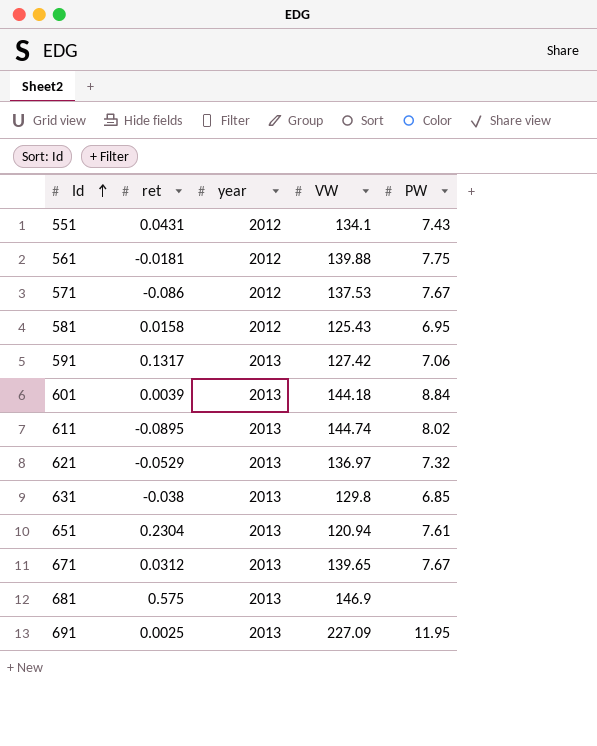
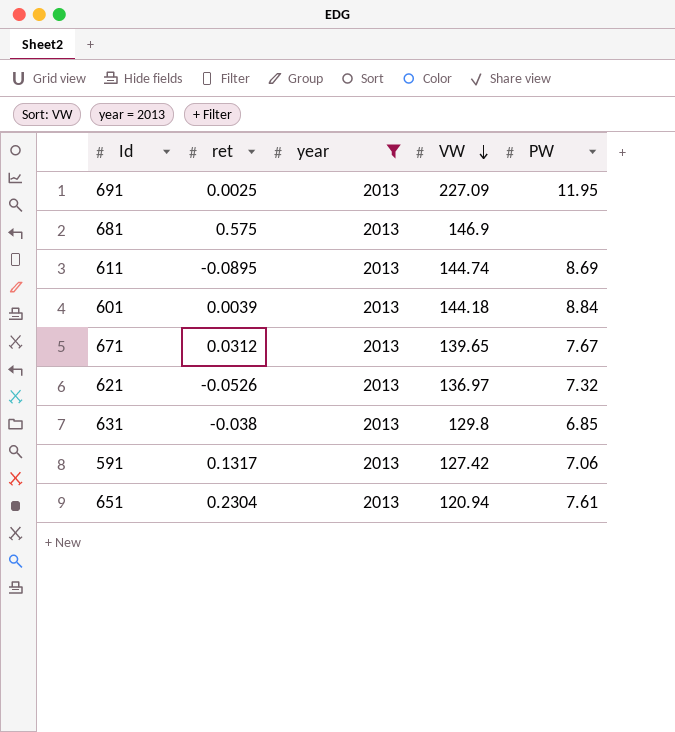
filter: none -> year = 2013
row order: Id ascending -> VW descending
611 | PW: 8.02 -> 8.69
621 | ret: -0.0529 -> -0.0526

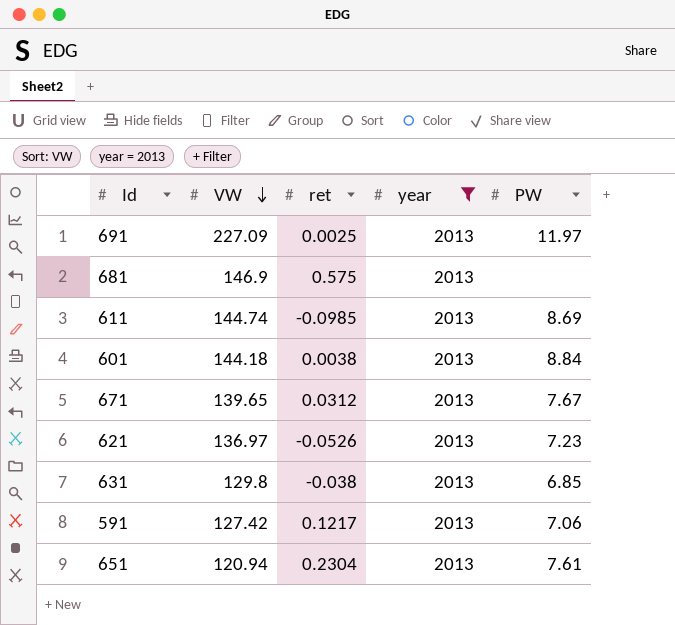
column VW | position: 4 -> 2
691 | PW: 11.95 -> 11.97
611 | ret: -0.0895 -> -0.0985
601 | ret: 0.0039 -> 0.0038
621 | PW: 7.32 -> 7.23
591 | ret: 0.1317 -> 0.1217

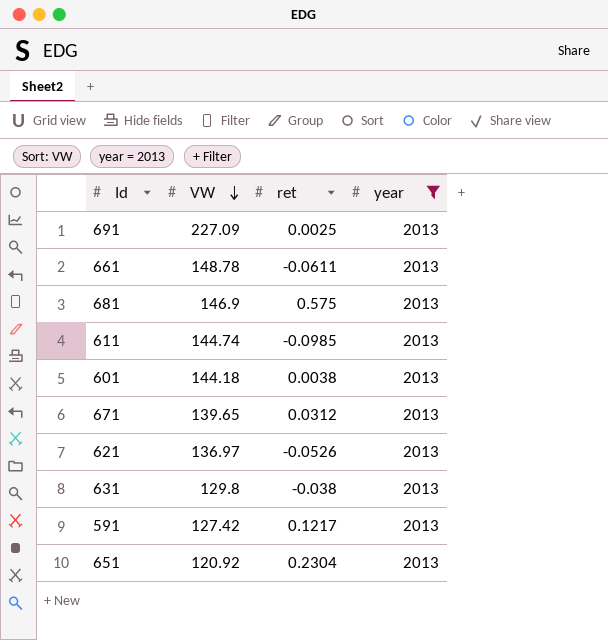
column PW | position: 5 -> none
row 661: none -> 148.78 | -0.0611 | 2013
651 | VW: 120.94 -> 120.92

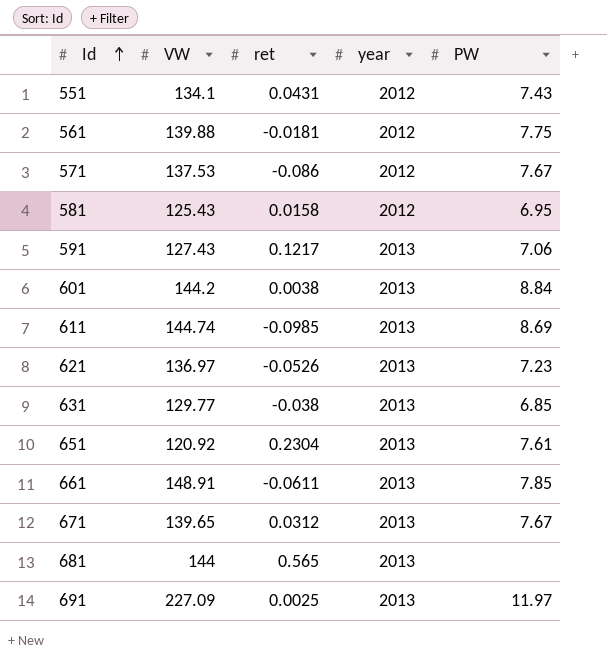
filter: year = 2013 -> none
row order: VW descending -> Id ascending
column PW | position: none -> 5
591 | VW: 127.42 -> 127.43
601 | VW: 144.18 -> 144.2
631 | VW: 129.8 -> 129.77
661 | VW: 148.78 -> 148.91
681 | VW: 146.9 -> 144
681 | ret: 0.575 -> 0.565

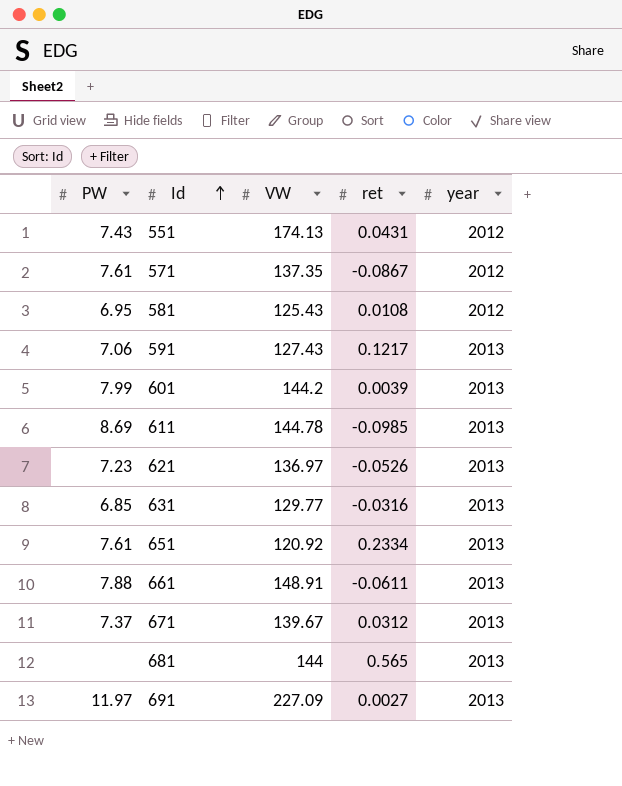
column PW | position: 5 -> 1
row 561: 139.88 | -0.0181 | 2012 | 7.75 -> none
551 | VW: 134.1 -> 174.13
571 | PW: 7.67 -> 7.61
571 | VW: 137.53 -> 137.35
571 | ret: -0.086 -> -0.0867
581 | ret: 0.0158 -> 0.0108
601 | PW: 8.84 -> 7.99
601 | ret: 0.0038 -> 0.0039
611 | VW: 144.74 -> 144.78
631 | ret: -0.038 -> -0.0316
651 | ret: 0.2304 -> 0.2334
661 | PW: 7.85 -> 7.88
671 | PW: 7.67 -> 7.37
671 | VW: 139.65 -> 139.67
691 | ret: 0.0025 -> 0.0027

